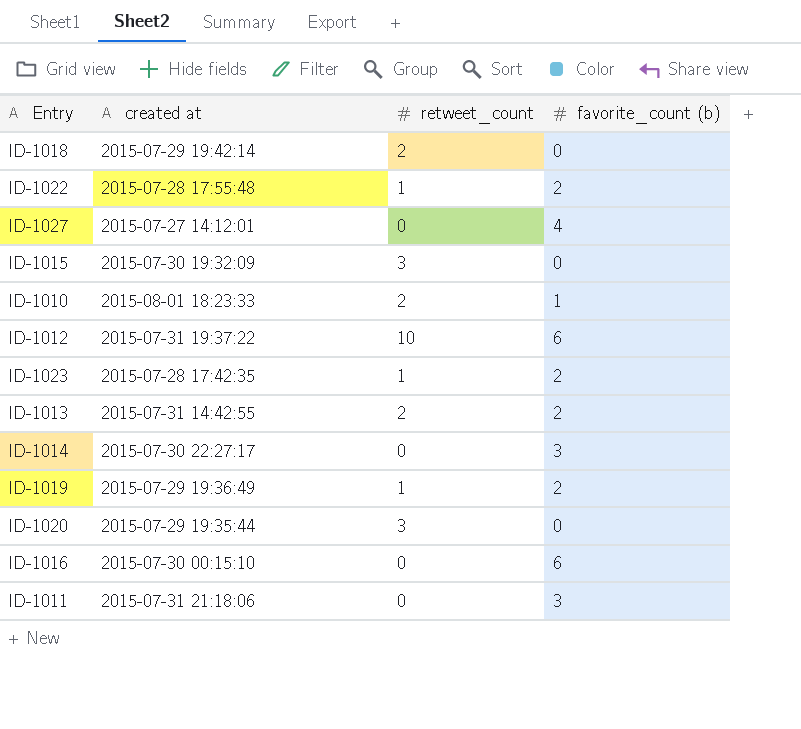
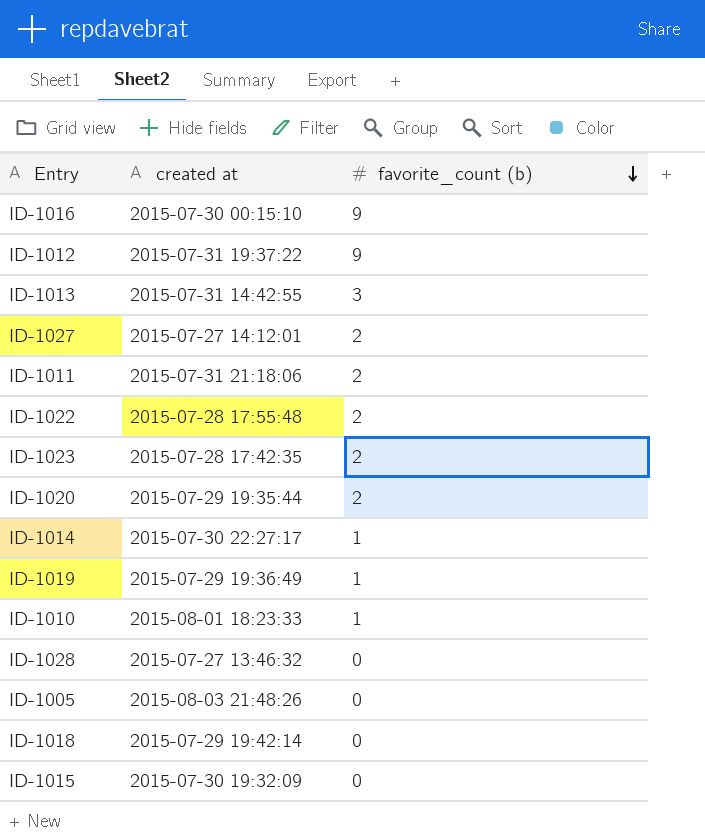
row order: none -> favorite_count (b) descending
column retweet_count | position: 3 -> none
ID-1016 | favorite_count (b): 6 -> 9
ID-1012 | favorite_count (b): 6 -> 9
ID-1013 | favorite_count (b): 2 -> 3
ID-1027 | favorite_count (b): 4 -> 2
ID-1011 | favorite_count (b): 3 -> 2
ID-1020 | favorite_count (b): 0 -> 2
ID-1014 | favorite_count (b): 3 -> 1
ID-1019 | favorite_count (b): 2 -> 1
row ID-1028: none -> 2015-07-27 13:46:32 | 0
row ID-1005: none -> 2015-08-03 21:48:26 | 0

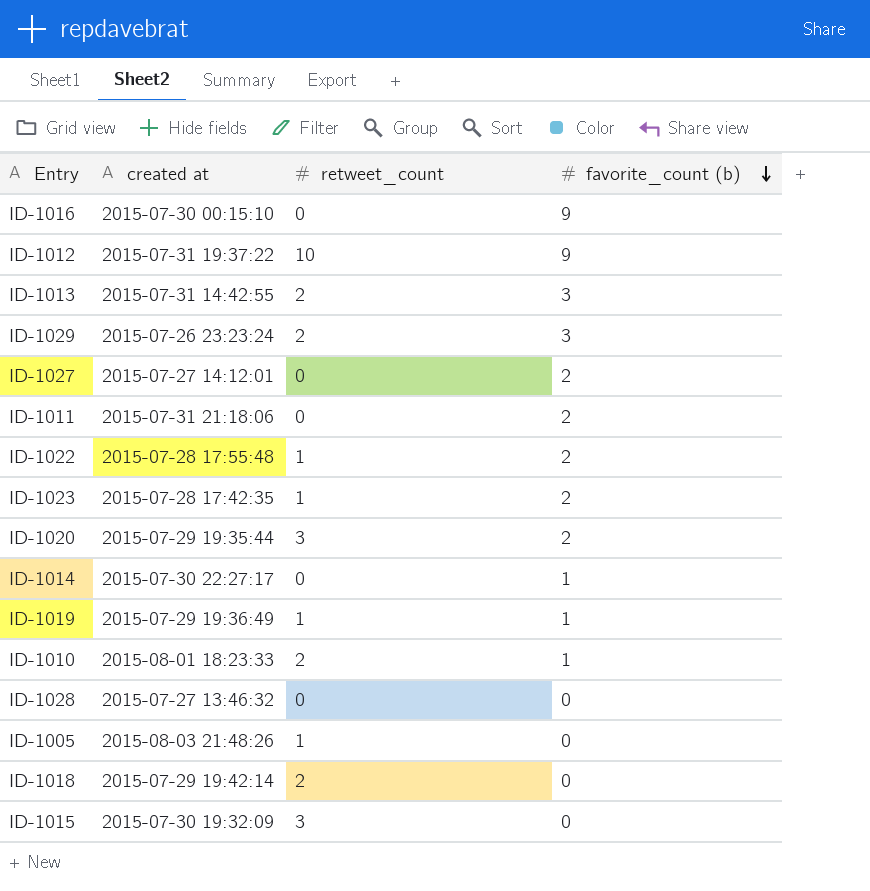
column retweet_count | position: none -> 3
row ID-1029: none -> 2015-07-26 23:23:24 | 2 | 3

